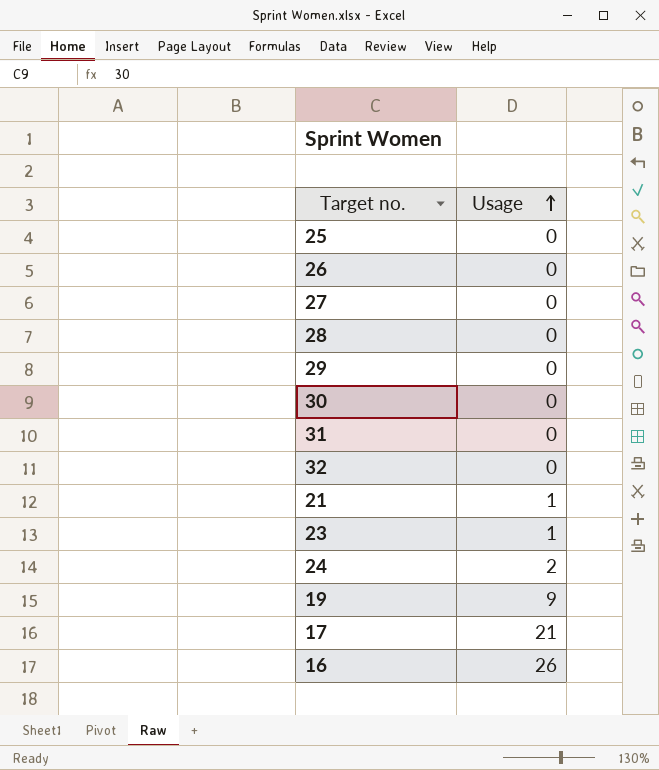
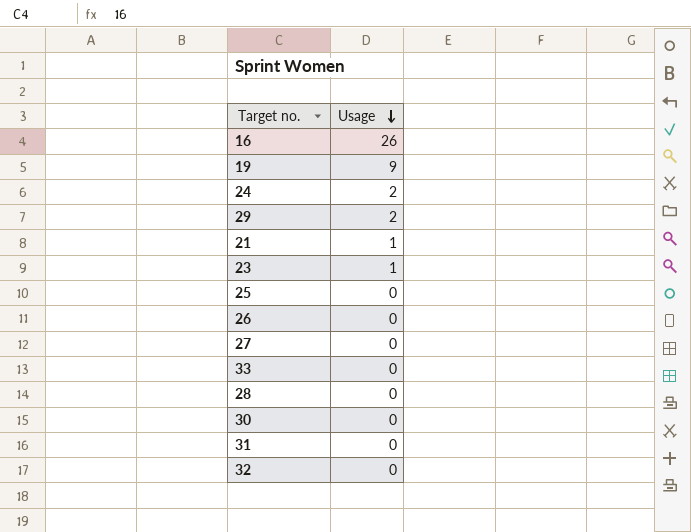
row order: Usage ascending -> Usage descending
row 17: 21 -> none
29 | Usage: 0 -> 2
row 33: none -> 0

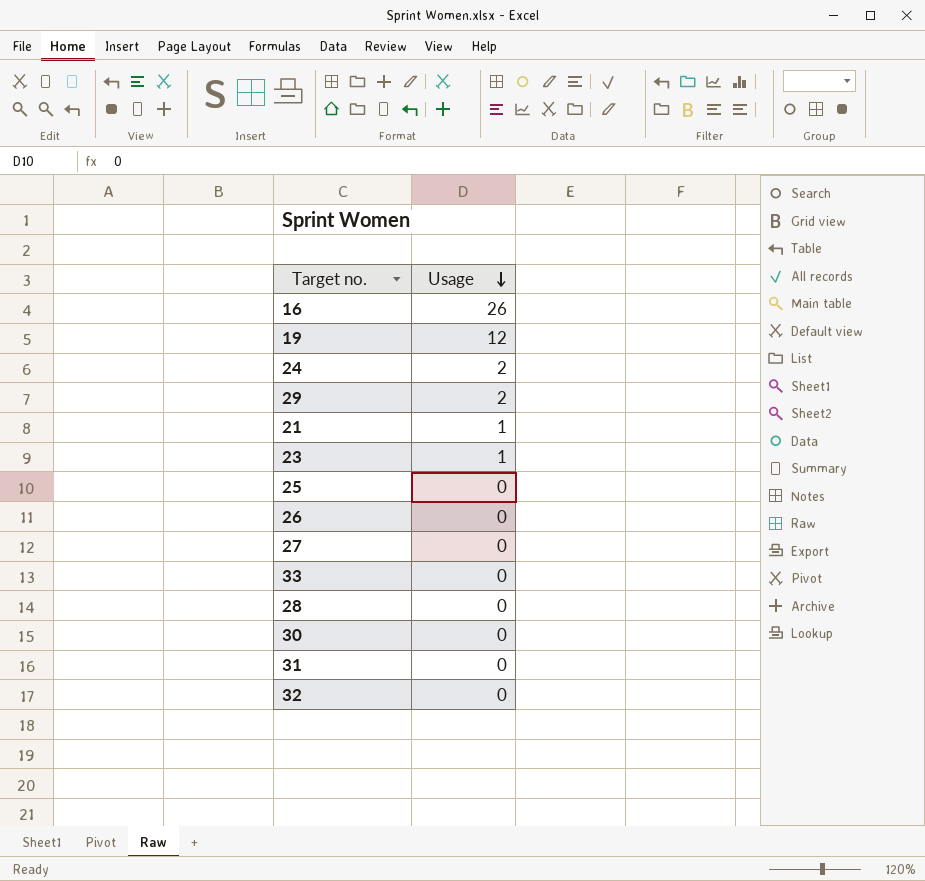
19 | Usage: 9 -> 12

